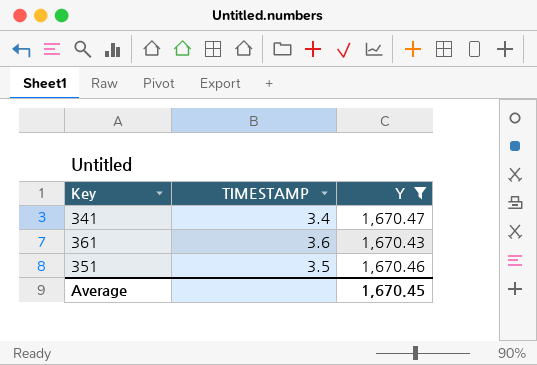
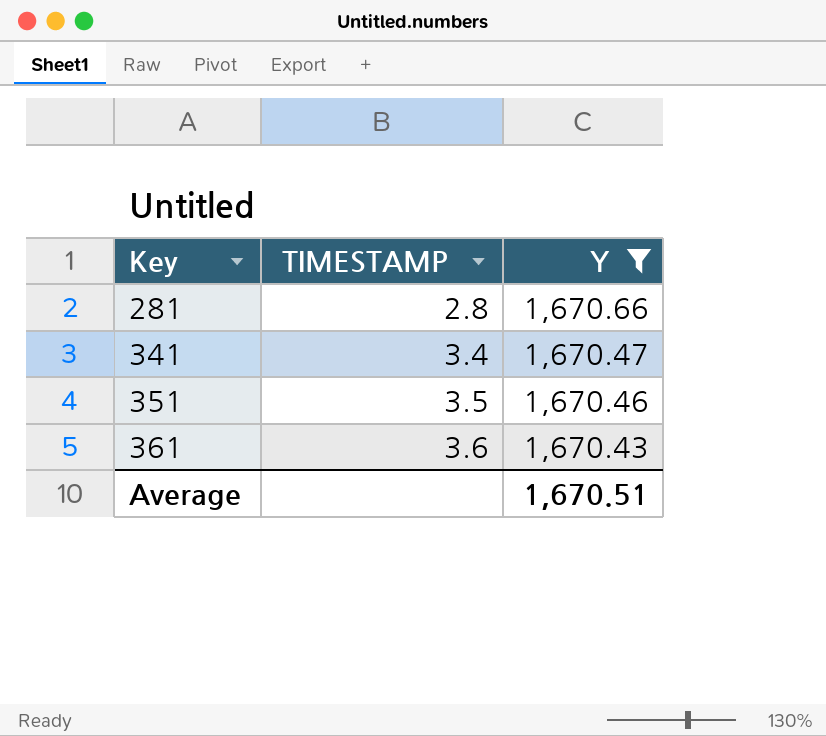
row order: none -> Key ascending
row 281: none -> 2.8 | 1,670.66
Average | Y: 1,670.45 -> 1,670.51

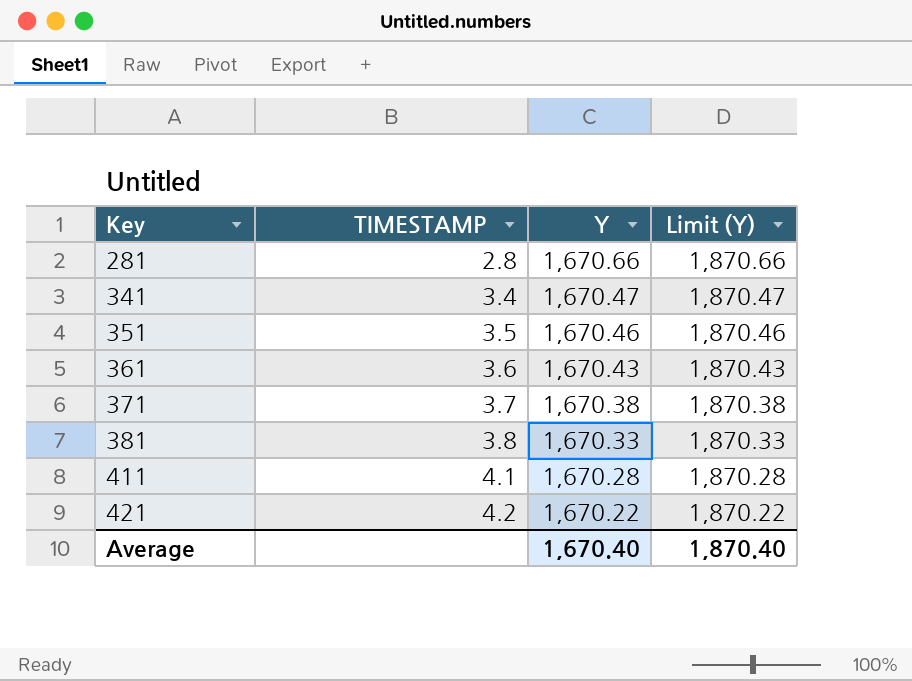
filter: Y >= 1,670.43 -> none
column Limit (Y) | formula: none -> [Y] + 200
Average | Y: 1,670.51 -> 1,670.40

